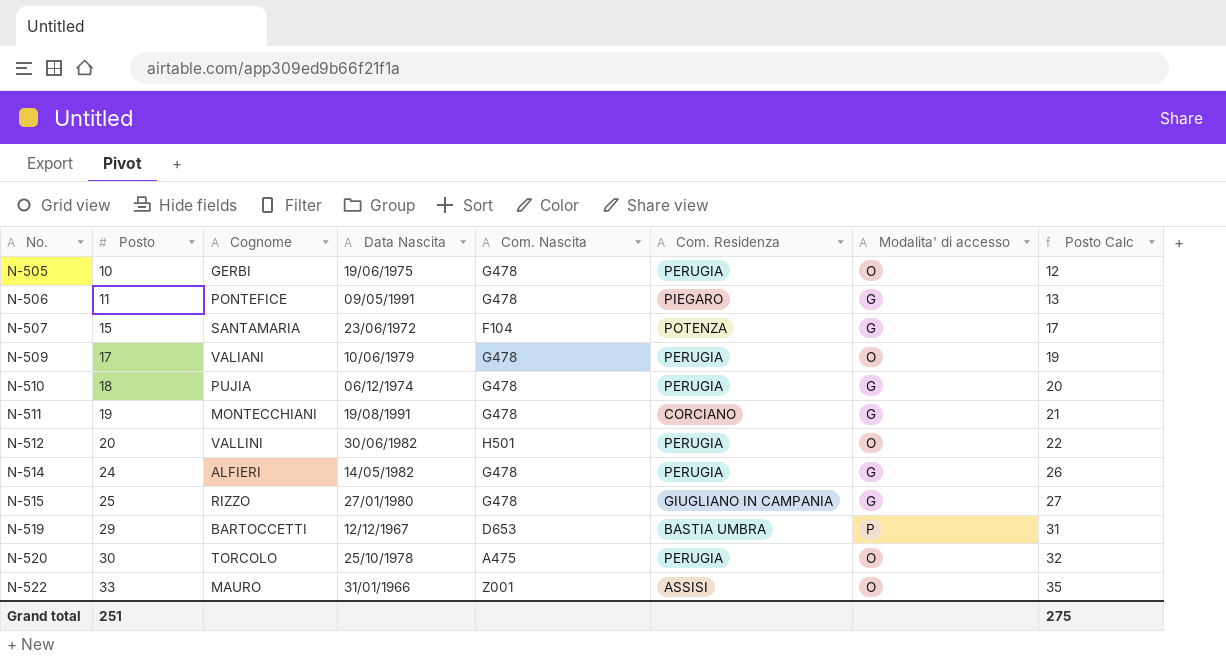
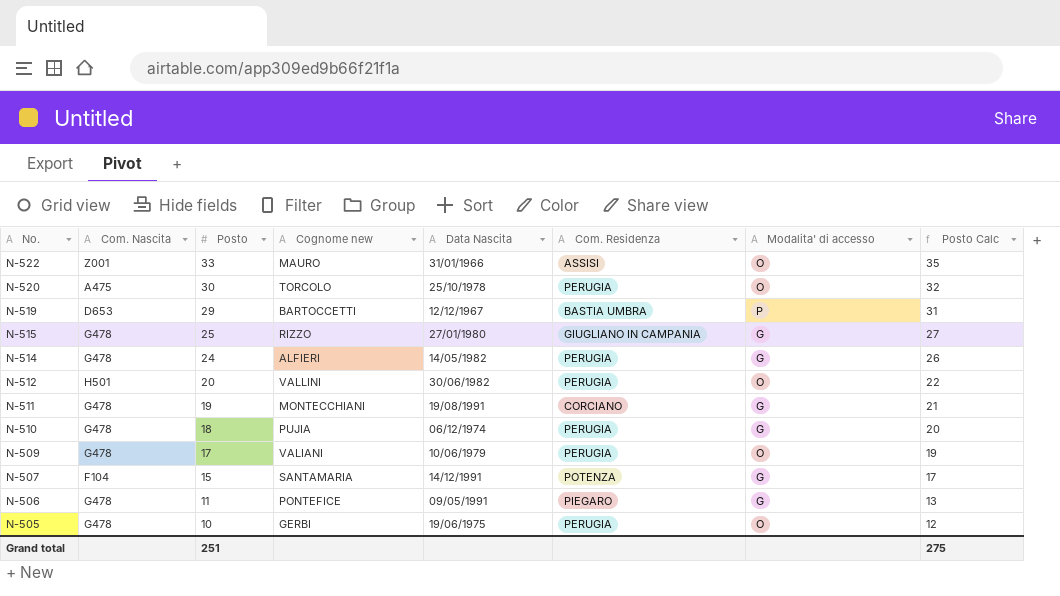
row order: No. ascending -> No. descending
column Com. Nascita | position: 5 -> 2
column name: Cognome -> Cognome new
N-507 | Data Nascita: 23/06/1972 -> 14/12/1991

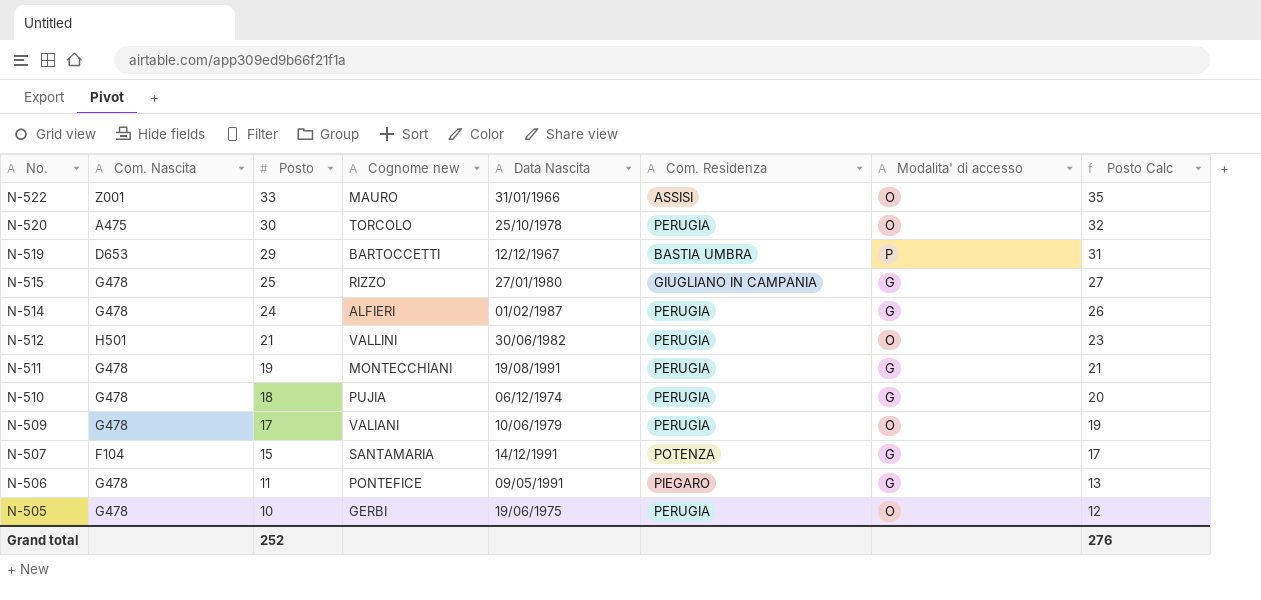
N-514 | Data Nascita: 14/05/1982 -> 01/02/1987
N-512 | Posto: 20 -> 21
N-512 | Posto Calc: 22 -> 23
N-511 | Com. Residenza: CORCIANO -> PERUGIA
Grand total | Posto: 251 -> 252
Grand total | Posto Calc: 275 -> 276

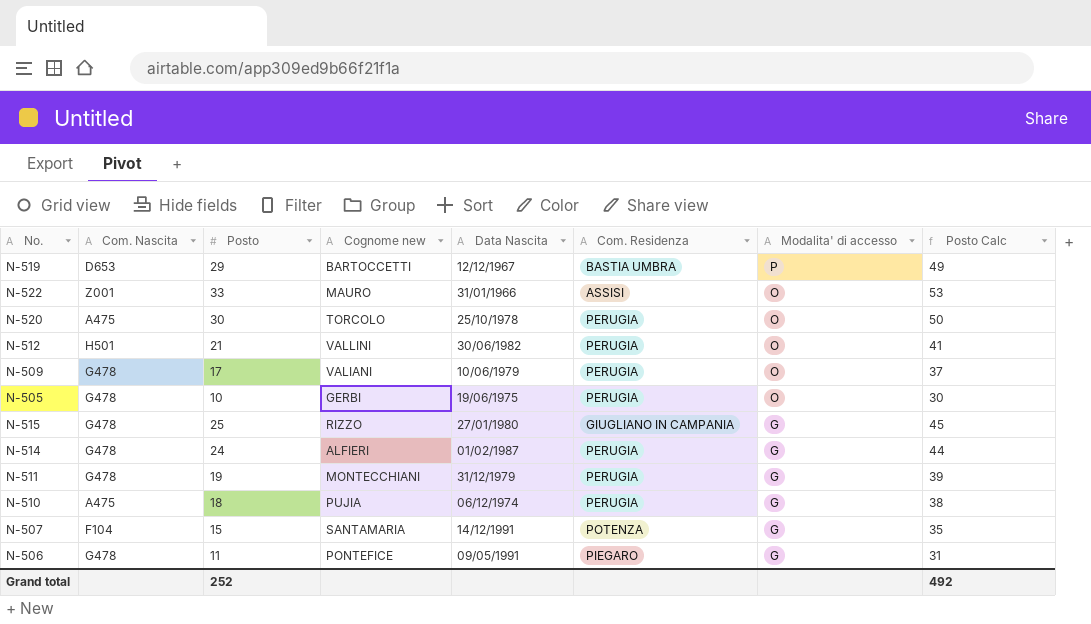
row order: No. descending -> Modalita' di accesso descending
column Posto Calc | formula: [Posto] + 2 -> [Posto] + 20
N-511 | Data Nascita: 19/08/1991 -> 31/12/1979
N-510 | Com. Nascita: G478 -> A475
Grand total | Posto Calc: 276 -> 492

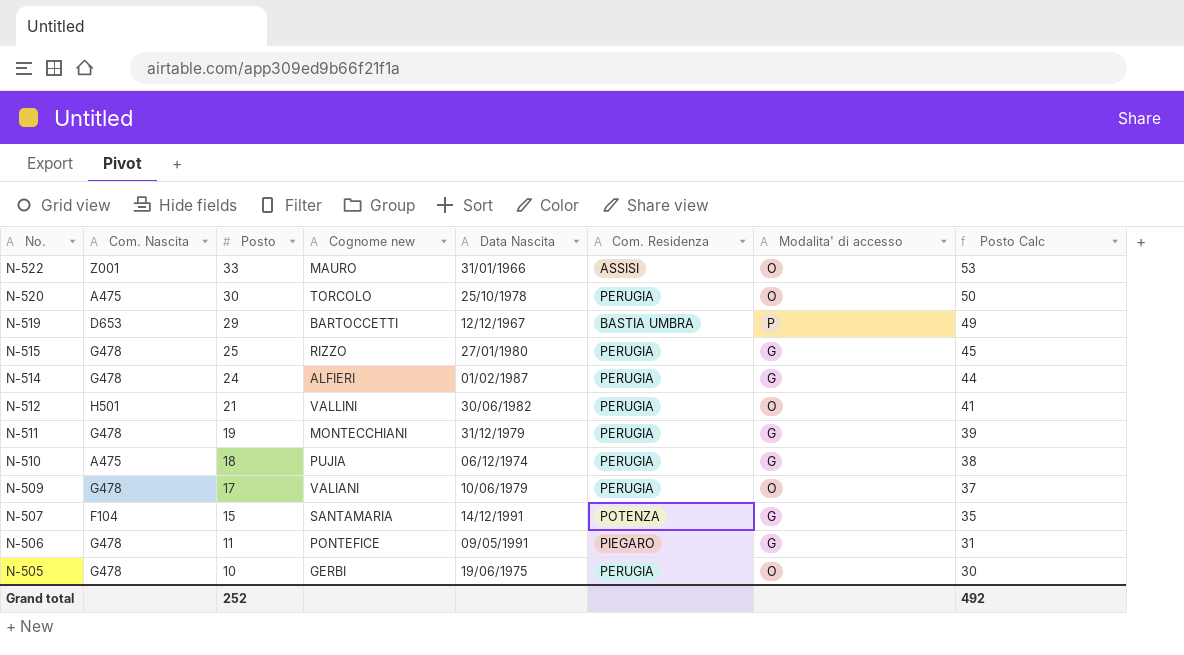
row order: Modalita' di accesso descending -> No. descending
N-515 | Com. Residenza: GIUGLIANO IN CAMPANIA -> PERUGIA

